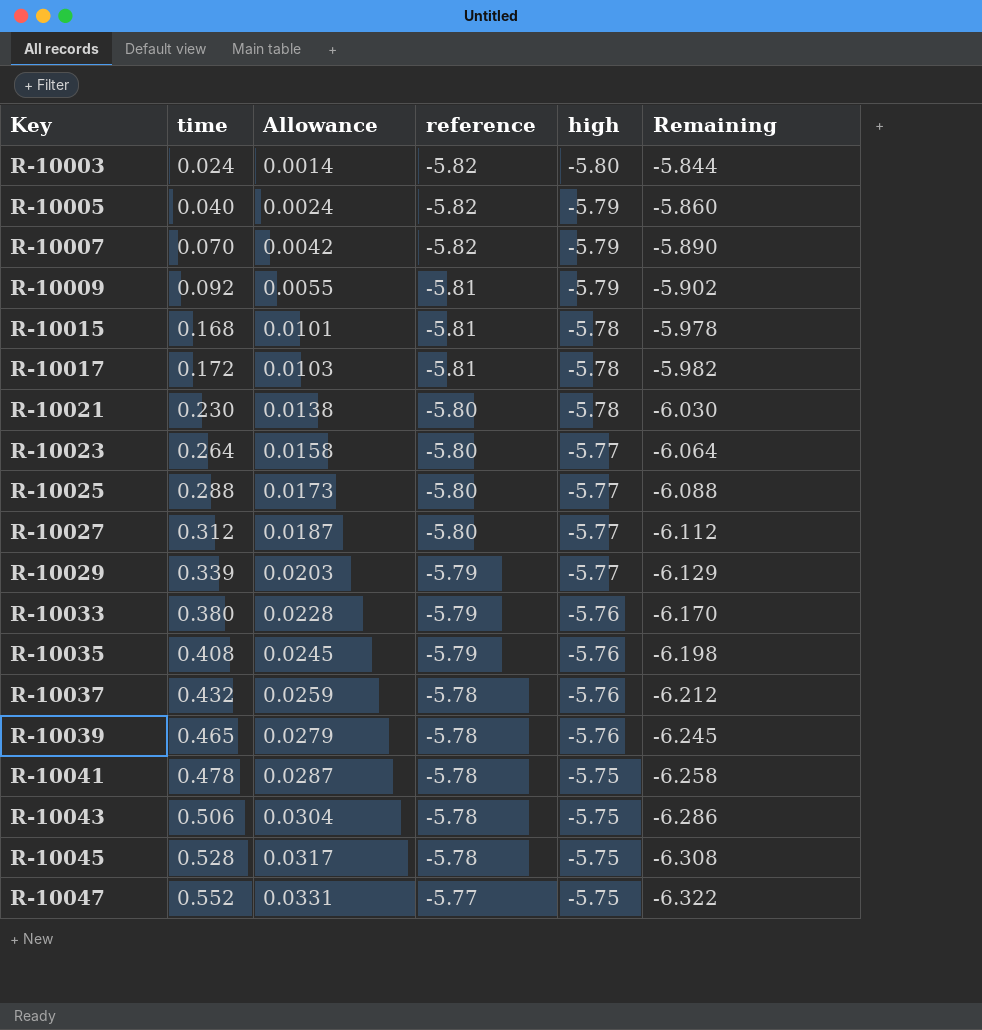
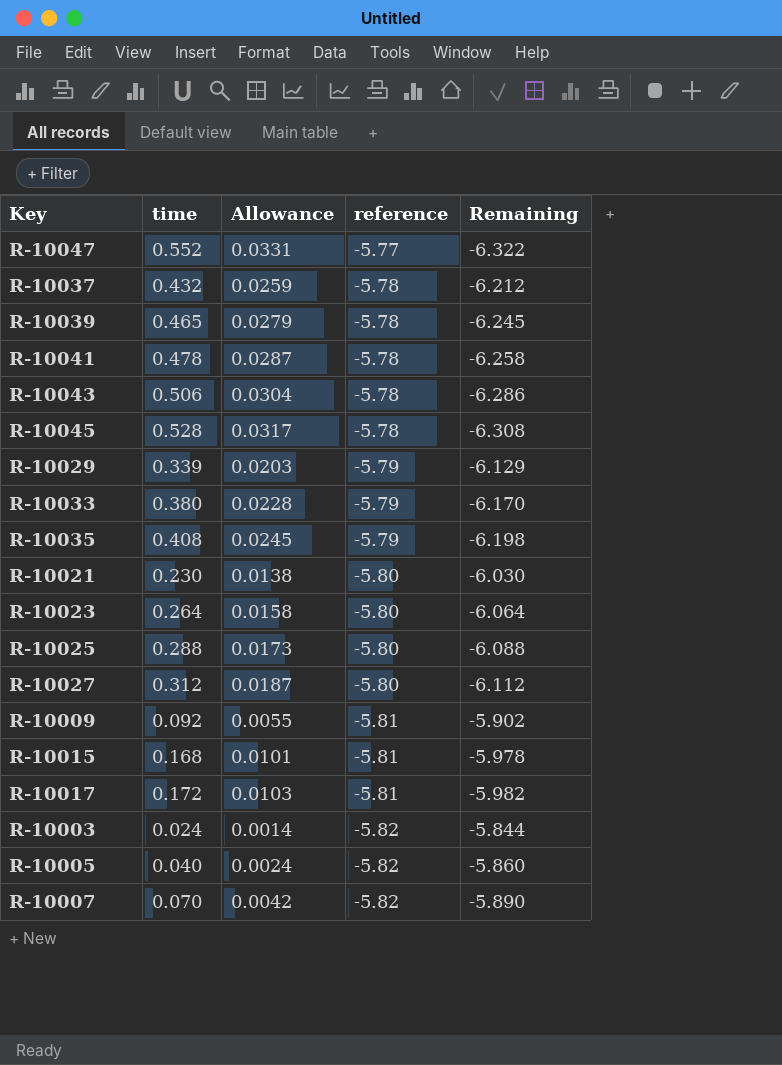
row order: Key ascending -> reference descending
column high | position: 5 -> none

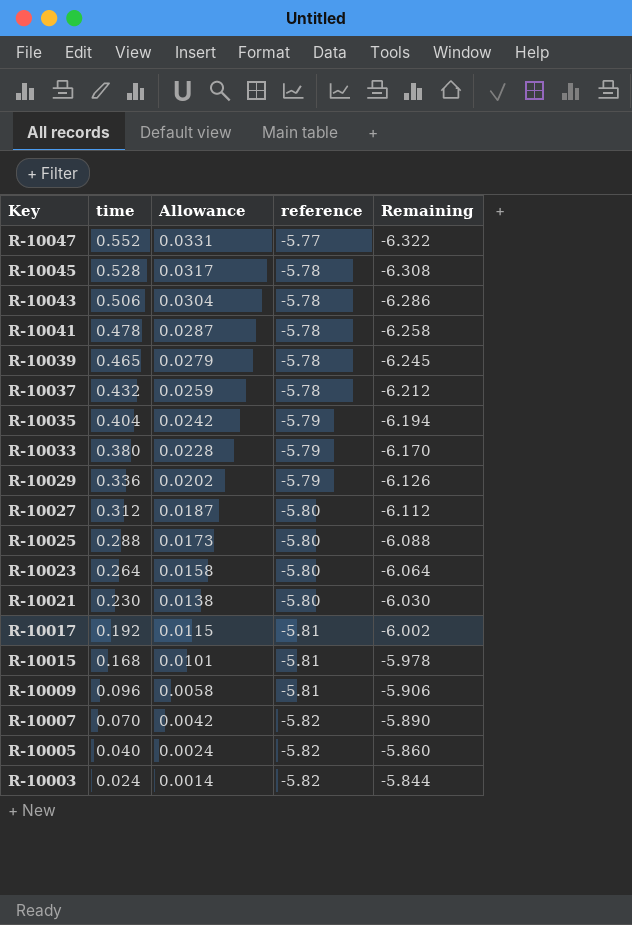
row order: reference descending -> Key descending
R-10035 | time: 0.408 -> 0.404
R-10035 | Allowance: 0.0245 -> 0.0242
R-10035 | Remaining: -6.198 -> -6.194
R-10029 | time: 0.339 -> 0.336
R-10029 | Allowance: 0.0203 -> 0.0202
R-10029 | Remaining: -6.129 -> -6.126
R-10017 | time: 0.172 -> 0.192
R-10017 | Allowance: 0.0103 -> 0.0115
R-10017 | Remaining: -5.982 -> -6.002
R-10009 | time: 0.092 -> 0.096
R-10009 | Allowance: 0.0055 -> 0.0058
R-10009 | Remaining: -5.902 -> -5.906

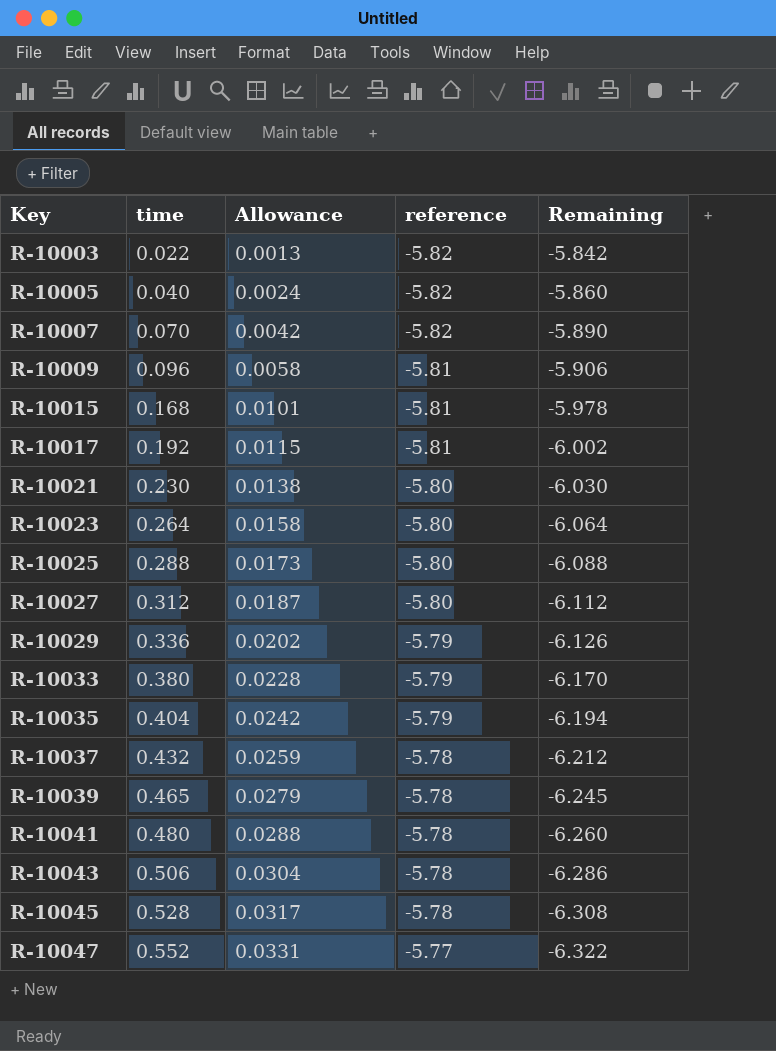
row order: Key descending -> Key ascending
R-10003 | time: 0.024 -> 0.022
R-10003 | Allowance: 0.0014 -> 0.0013
R-10003 | Remaining: -5.844 -> -5.842
R-10041 | time: 0.478 -> 0.480
R-10041 | Allowance: 0.0287 -> 0.0288
R-10041 | Remaining: -6.258 -> -6.260

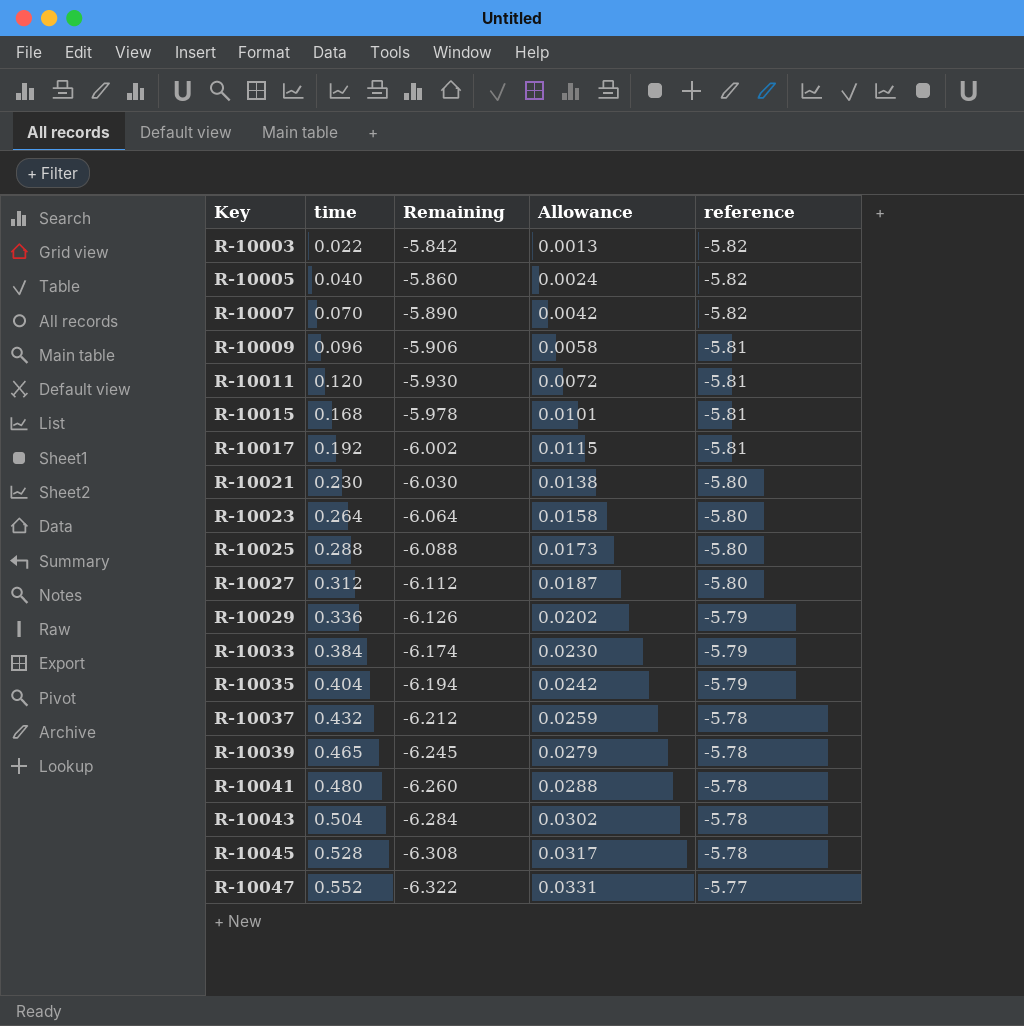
column Remaining | position: 5 -> 3
row R-10011: none -> 0.120 | -5.930 | 0.0072 | -5.81
R-10033 | time: 0.380 -> 0.384
R-10033 | Remaining: -6.170 -> -6.174
R-10033 | Allowance: 0.0228 -> 0.0230
R-10043 | time: 0.506 -> 0.504
R-10043 | Remaining: -6.286 -> -6.284
R-10043 | Allowance: 0.0304 -> 0.0302

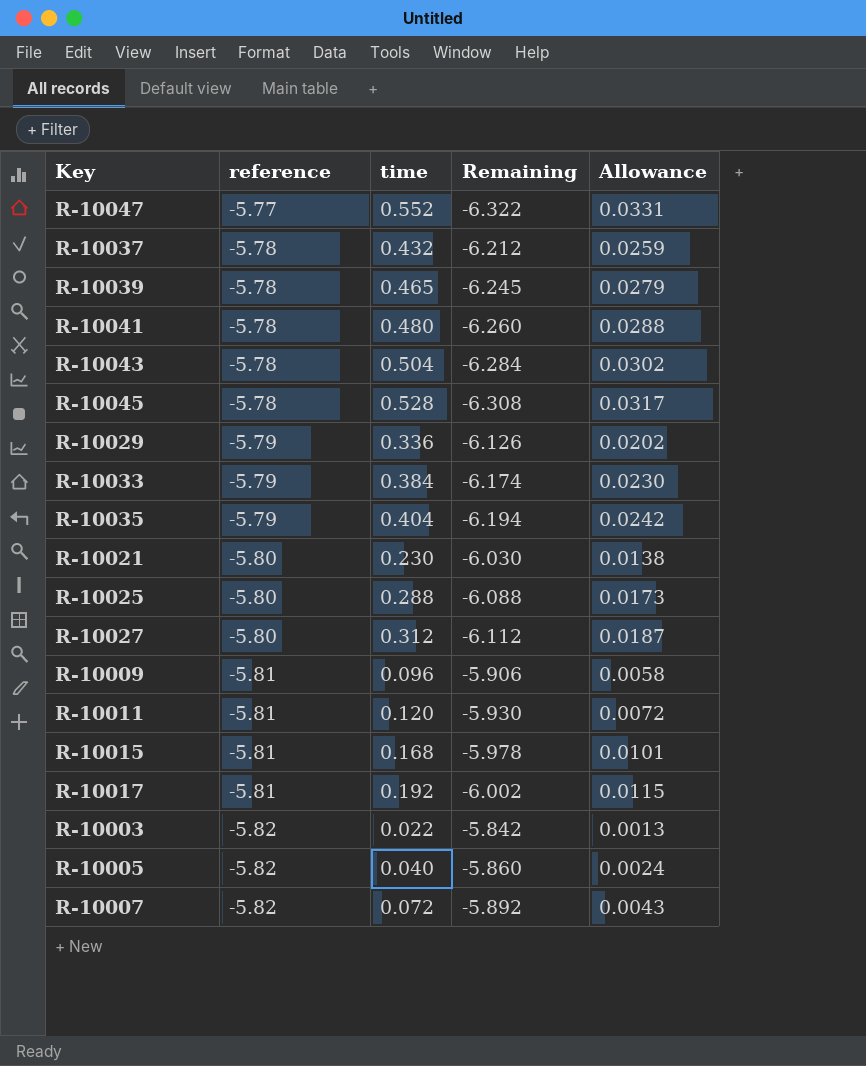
row order: Key ascending -> reference descending
column reference | position: 5 -> 2
row R-10023: 0.264 | -6.064 | 0.0158 | -5.80 -> none
R-10007 | time: 0.070 -> 0.072
R-10007 | Remaining: -5.890 -> -5.892
R-10007 | Allowance: 0.0042 -> 0.0043

